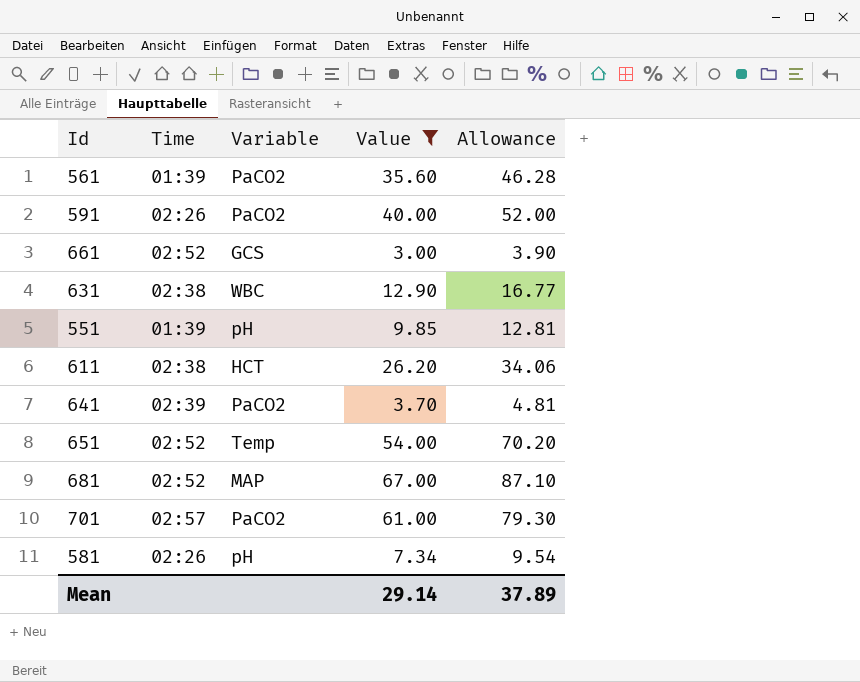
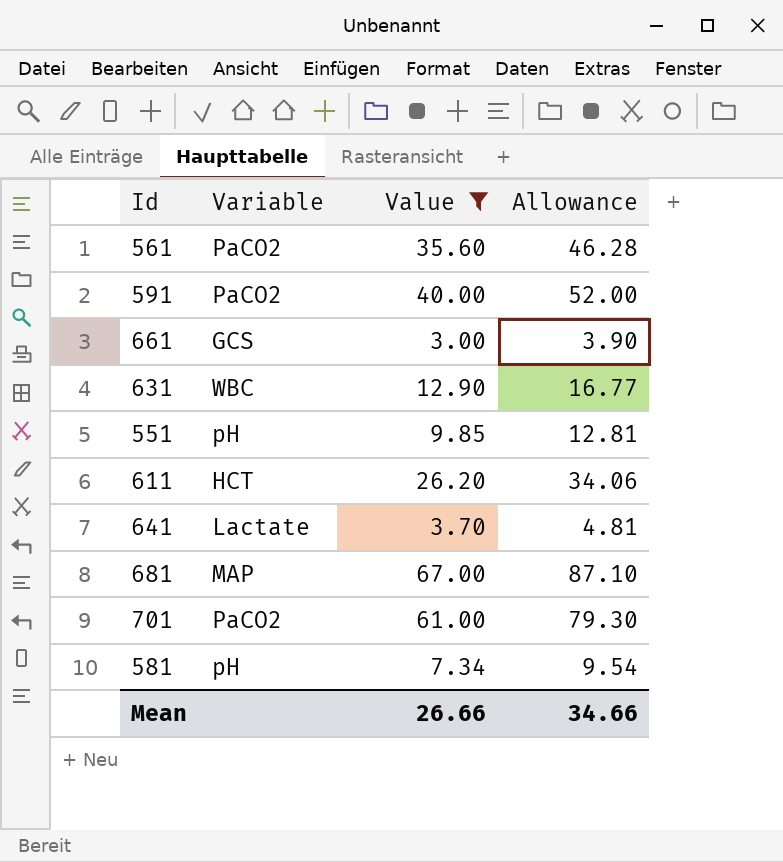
column Time | position: 2 -> none
row 651: 02:52 | Temp | 54.00 | 70.20 -> none
641 | Variable: PaCO2 -> Lactate
Mean | Value: 29.14 -> 26.66
Mean | Allowance: 37.89 -> 34.66

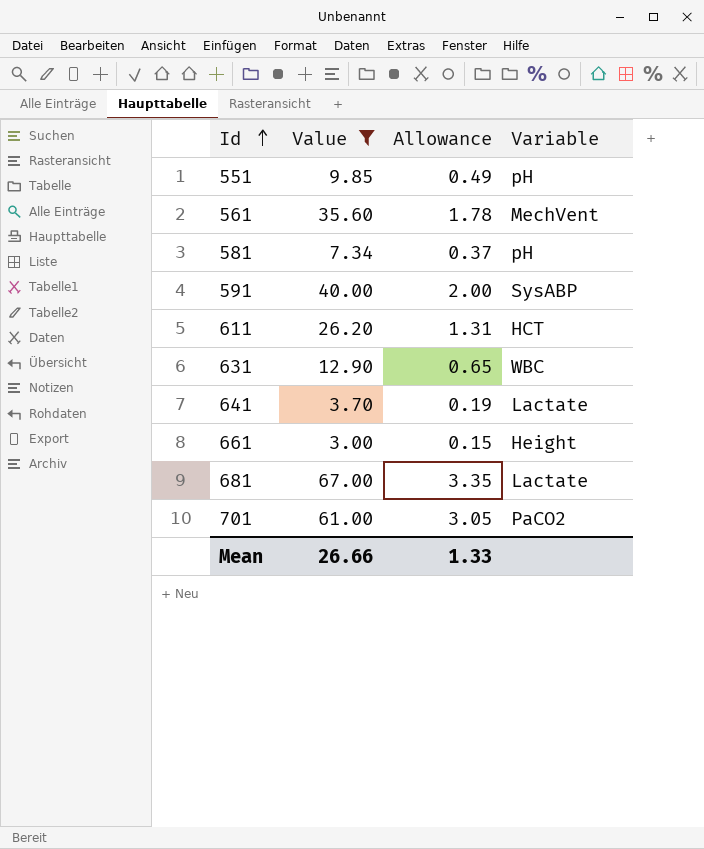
row order: none -> Id ascending
column Allowance | formula: [Value] * 1.3 -> [Value] * 0.05
column Variable | position: 2 -> 4
561 | Variable: PaCO2 -> MechVent
591 | Variable: PaCO2 -> SysABP
661 | Variable: GCS -> Height
681 | Variable: MAP -> Lactate
Mean | Allowance: 34.66 -> 1.33

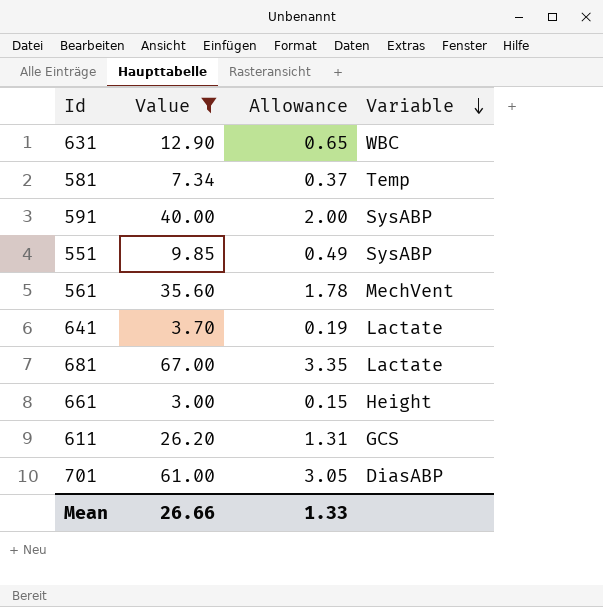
row order: Id ascending -> Variable descending
581 | Variable: pH -> Temp
551 | Variable: pH -> SysABP
611 | Variable: HCT -> GCS
701 | Variable: PaCO2 -> DiasABP

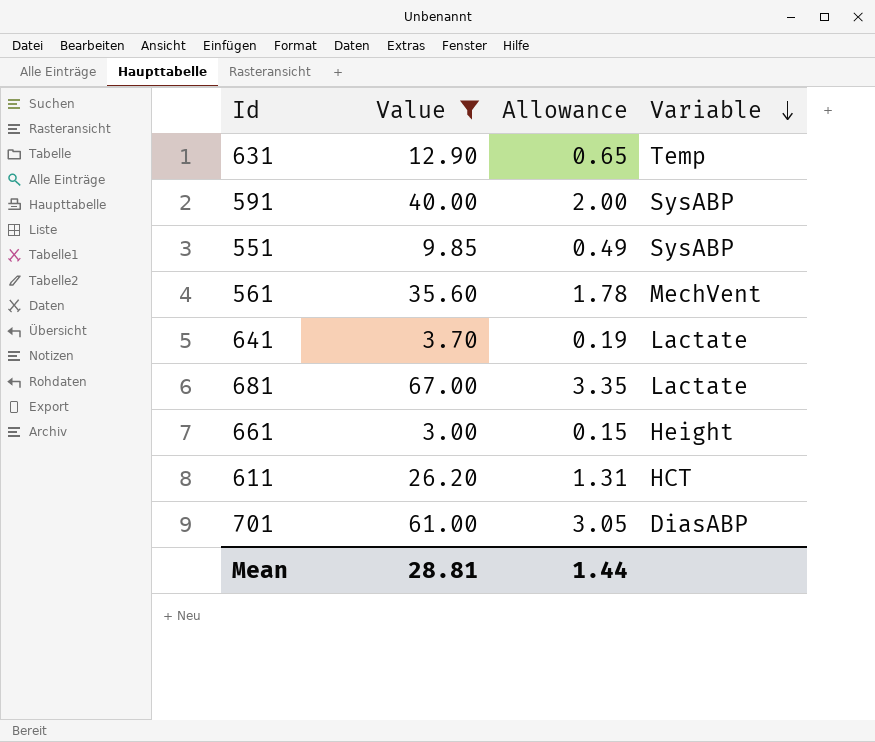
row 581: 7.34 | 0.37 | Temp -> none
631 | Variable: WBC -> Temp
611 | Variable: GCS -> HCT
Mean | Value: 26.66 -> 28.81
Mean | Allowance: 1.33 -> 1.44

